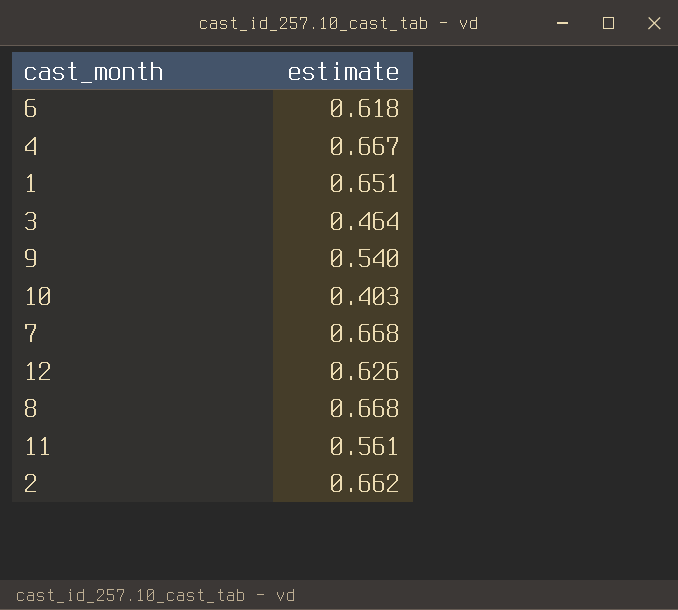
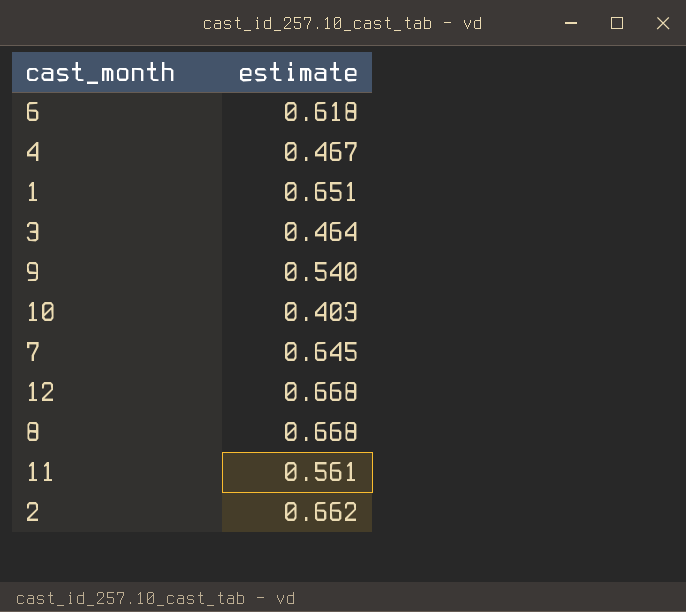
4 | estimate: 0.667 -> 0.467
7 | estimate: 0.668 -> 0.645
12 | estimate: 0.626 -> 0.668

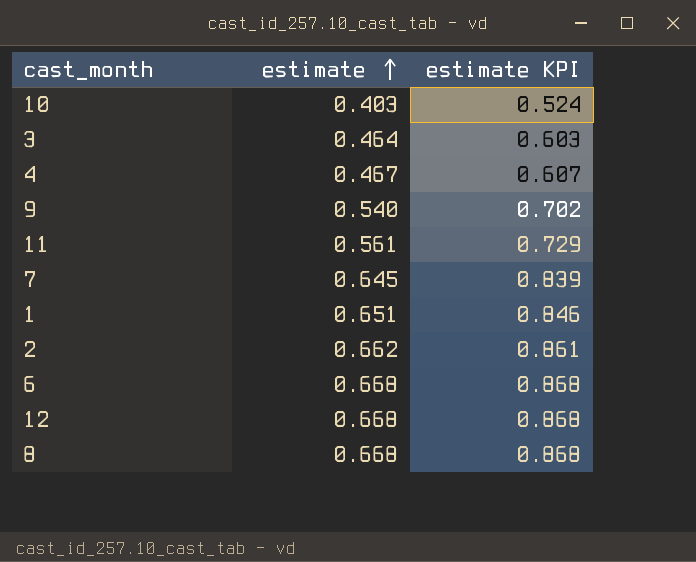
row order: none -> estimate ascending
column estimate KPI | formula: none -> [estimate] * 1.3
6 | estimate: 0.618 -> 0.668

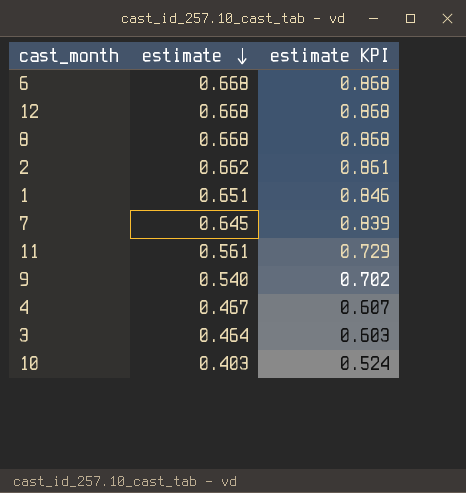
row order: estimate ascending -> estimate descending

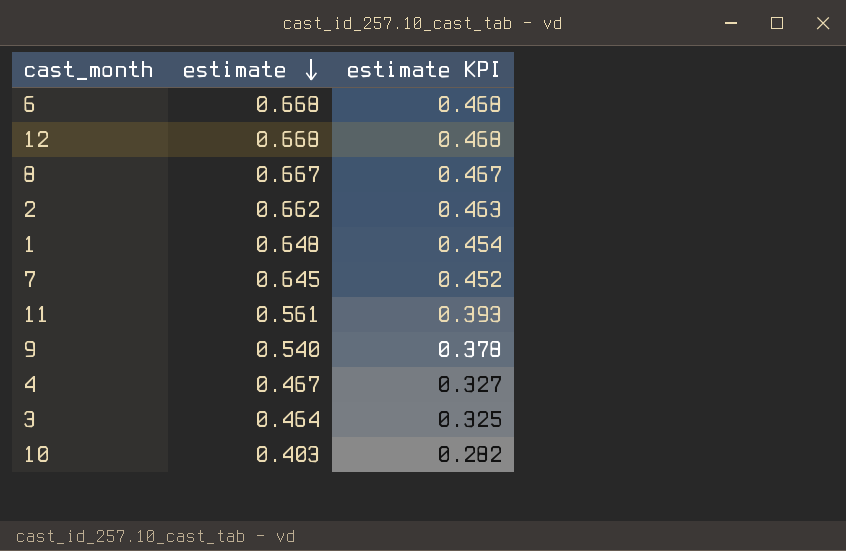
column estimate KPI | formula: [estimate] * 1.3 -> [estimate] * 0.7
8 | estimate: 0.668 -> 0.667
1 | estimate: 0.651 -> 0.648

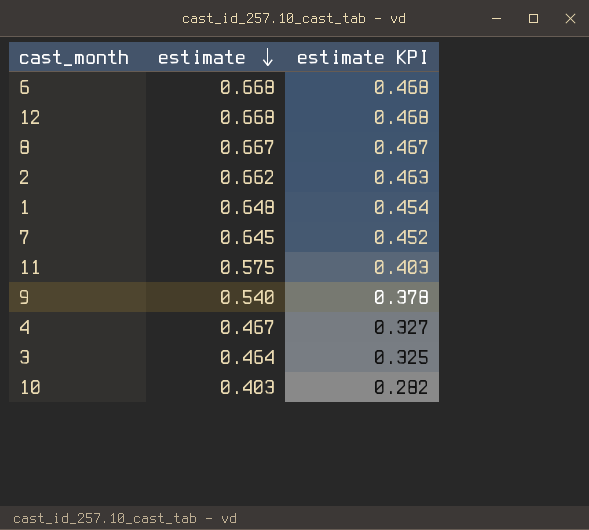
11 | estimate: 0.561 -> 0.575
11 | estimate KPI: 0.393 -> 0.403

